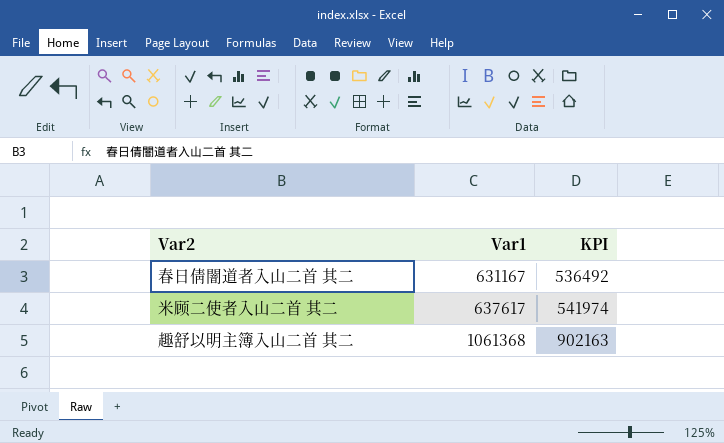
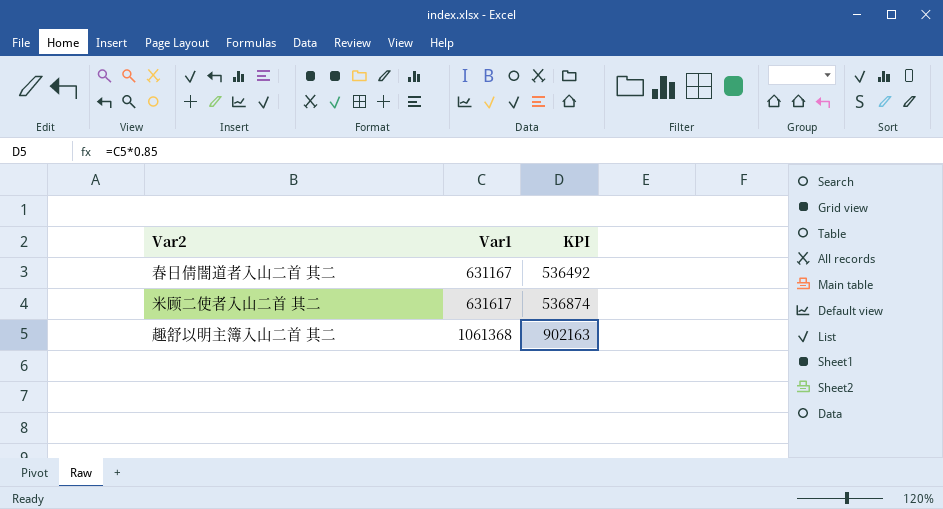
米顾二使者入山二首 其二 | Var1: 637617 -> 631617
米顾二使者入山二首 其二 | KPI: 541974 -> 536874

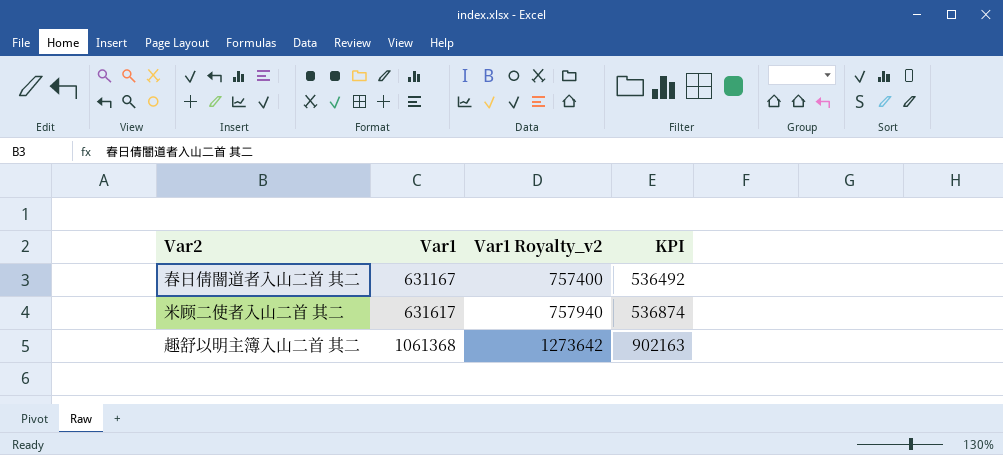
column Var1 Royalty_v2 | formula: none -> [Var1] * 1.2

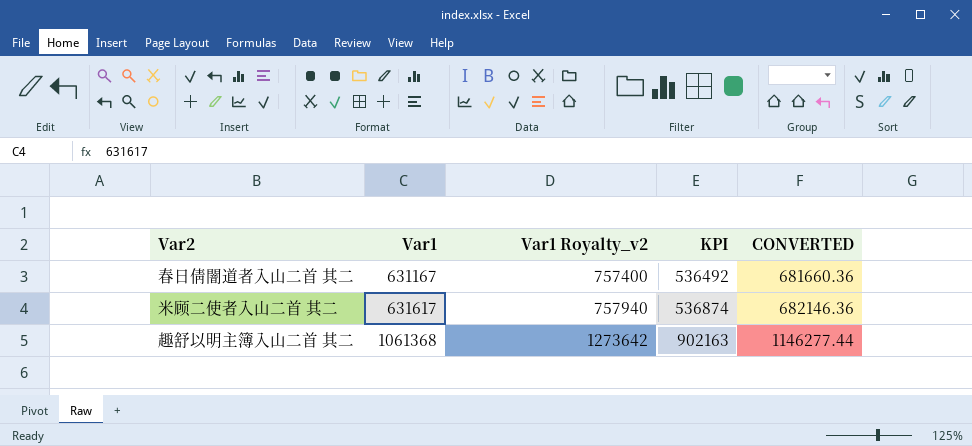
column CONVERTED | formula: none -> [Var1] * 1.08

